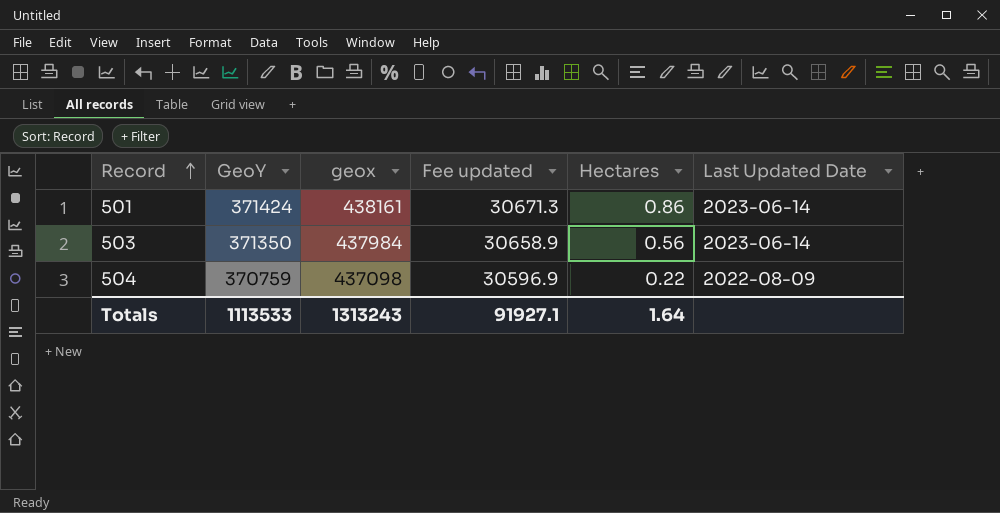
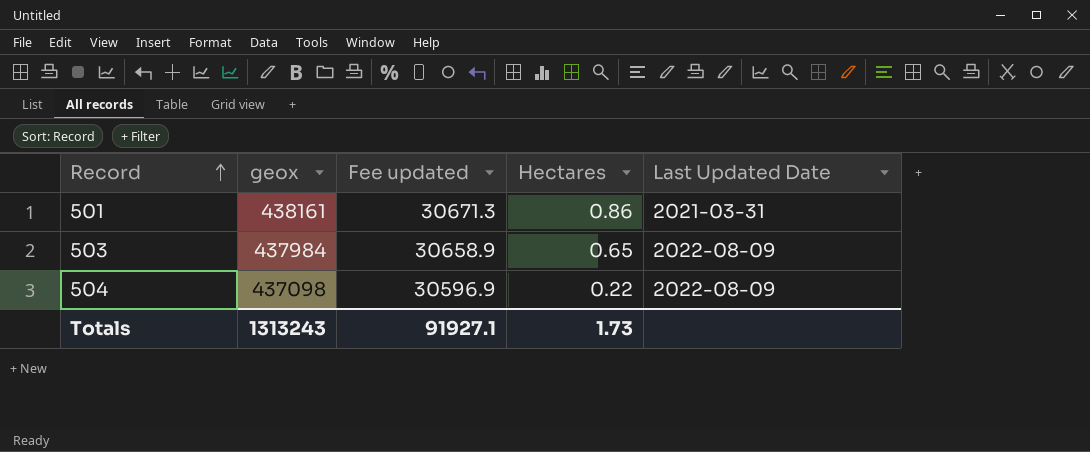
column GeoY | position: 2 -> none
501 | Last Updated Date: 2023-06-14 -> 2021-03-31
503 | Hectares: 0.56 -> 0.65
503 | Last Updated Date: 2023-06-14 -> 2022-08-09
Totals | Hectares: 1.64 -> 1.73

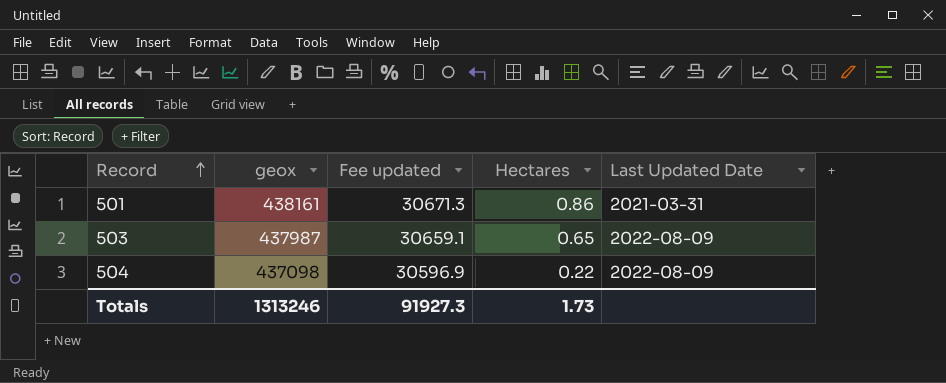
503 | geox: 437984 -> 437987
503 | Fee updated: 30658.9 -> 30659.1
Totals | geox: 1313243 -> 1313246
Totals | Fee updated: 91927.1 -> 91927.3

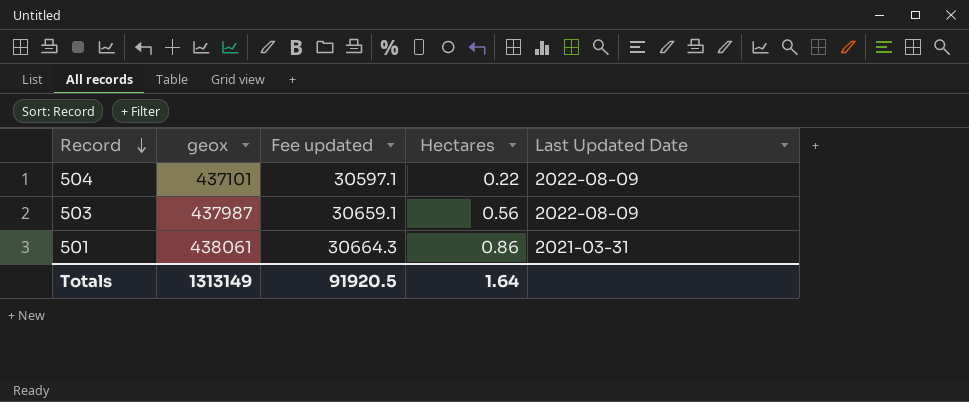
row order: Record ascending -> Record descending
504 | geox: 437098 -> 437101
504 | Fee updated: 30596.9 -> 30597.1
503 | Hectares: 0.65 -> 0.56
501 | geox: 438161 -> 438061
501 | Fee updated: 30671.3 -> 30664.3
Totals | geox: 1313246 -> 1313149
Totals | Fee updated: 91927.3 -> 91920.5
Totals | Hectares: 1.73 -> 1.64

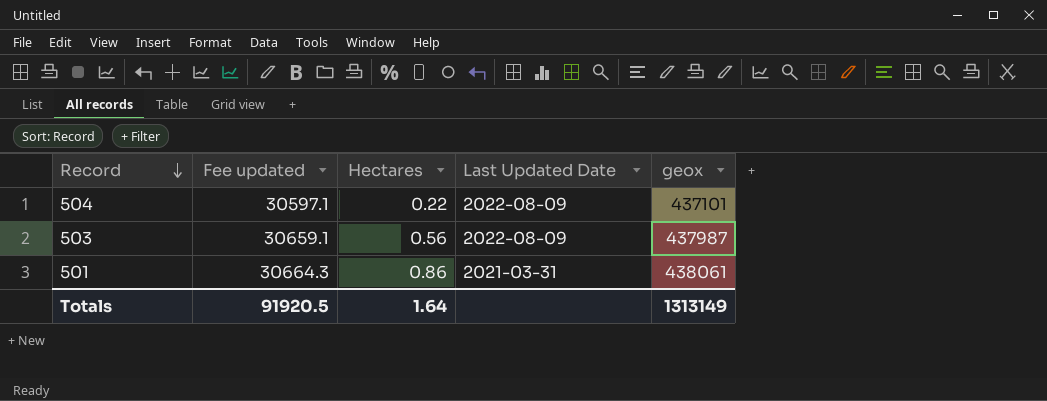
column geox | position: 2 -> 5

